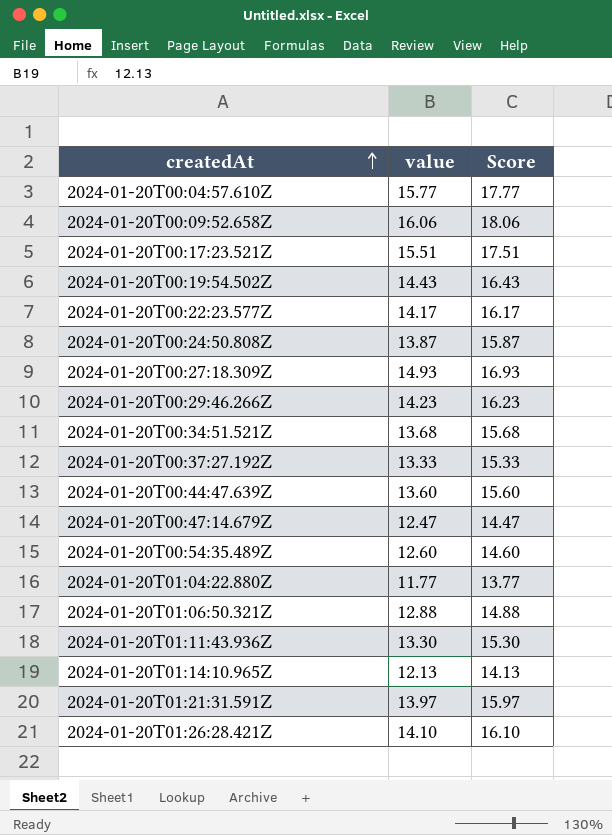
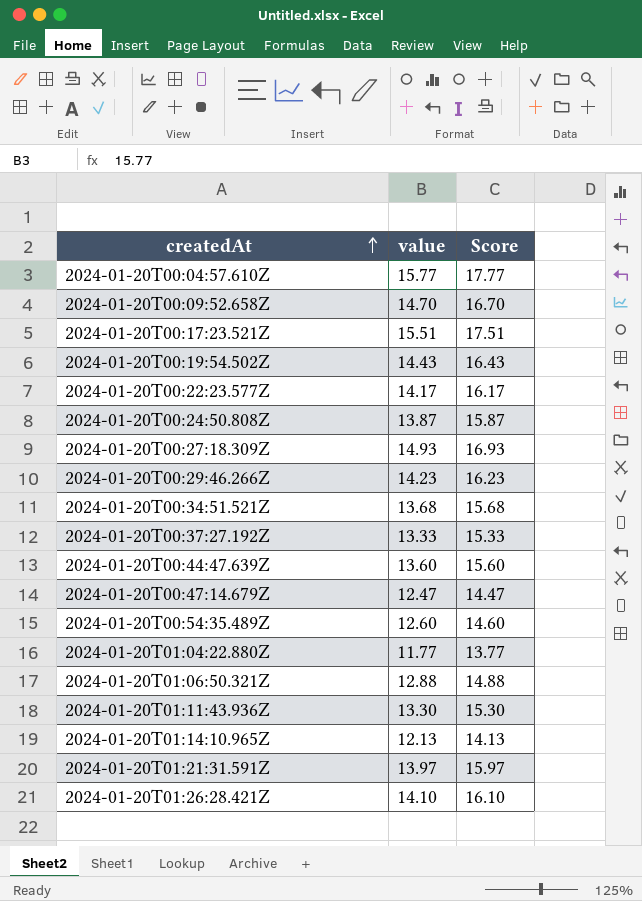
2024-01-20T00:09:52.658Z | value: 16.06 -> 14.70
2024-01-20T00:09:52.658Z | Score: 18.06 -> 16.70

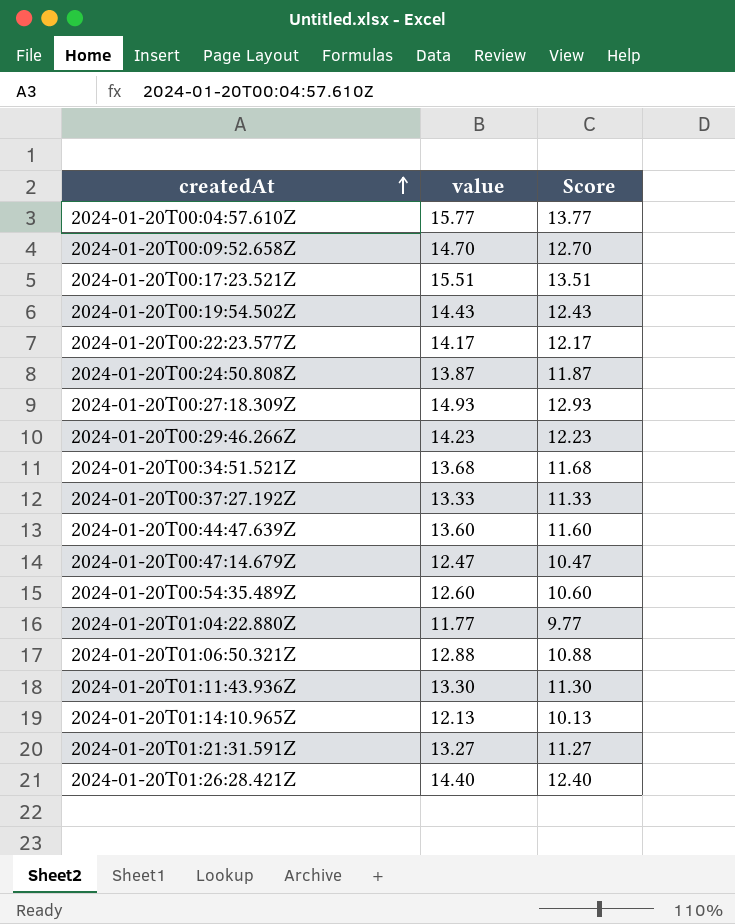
column Score | formula: [value] + 2 -> [value] - 2
2024-01-20T01:21:31.591Z | value: 13.97 -> 13.27
2024-01-20T01:26:28.421Z | value: 14.10 -> 14.40

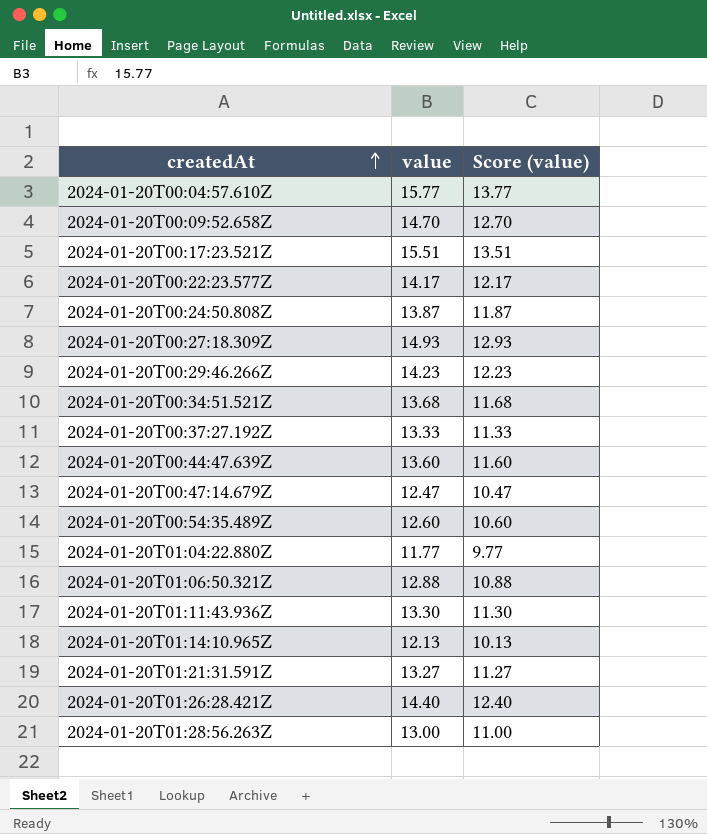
column name: Score -> Score (value)
row 2024-01-20T00:19:54.502Z: 14.43 | 12.43 -> none
row 2024-01-20T01:28:56.263Z: none -> 13.00 | 11.00

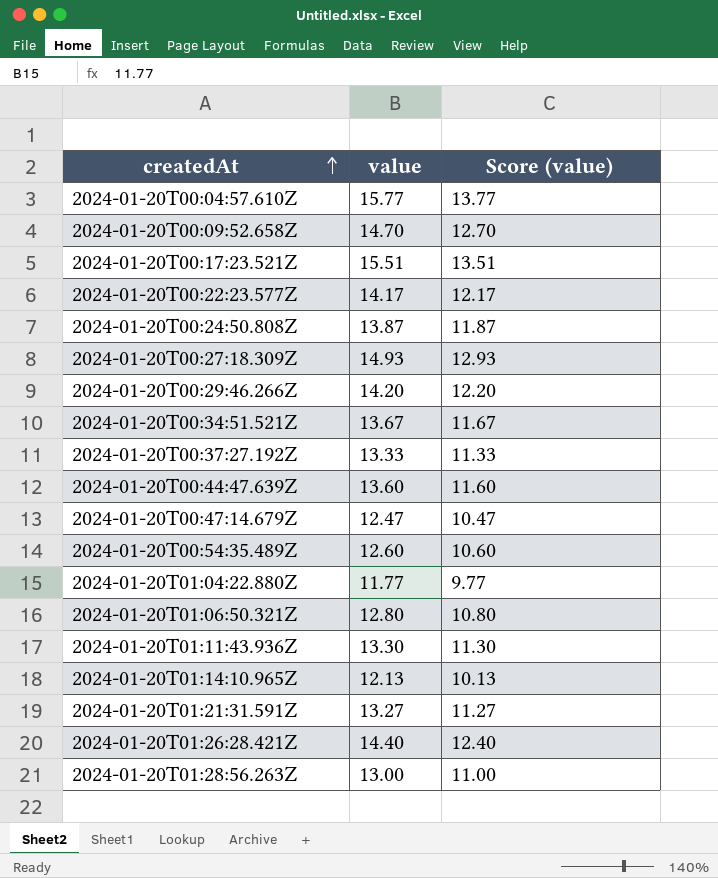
2024-01-20T00:29:46.266Z | value: 14.23 -> 14.20
2024-01-20T00:29:46.266Z | Score (value): 12.23 -> 12.20
2024-01-20T00:34:51.521Z | value: 13.68 -> 13.67
2024-01-20T00:34:51.521Z | Score (value): 11.68 -> 11.67
2024-01-20T01:06:50.321Z | value: 12.88 -> 12.80
2024-01-20T01:06:50.321Z | Score (value): 10.88 -> 10.80

